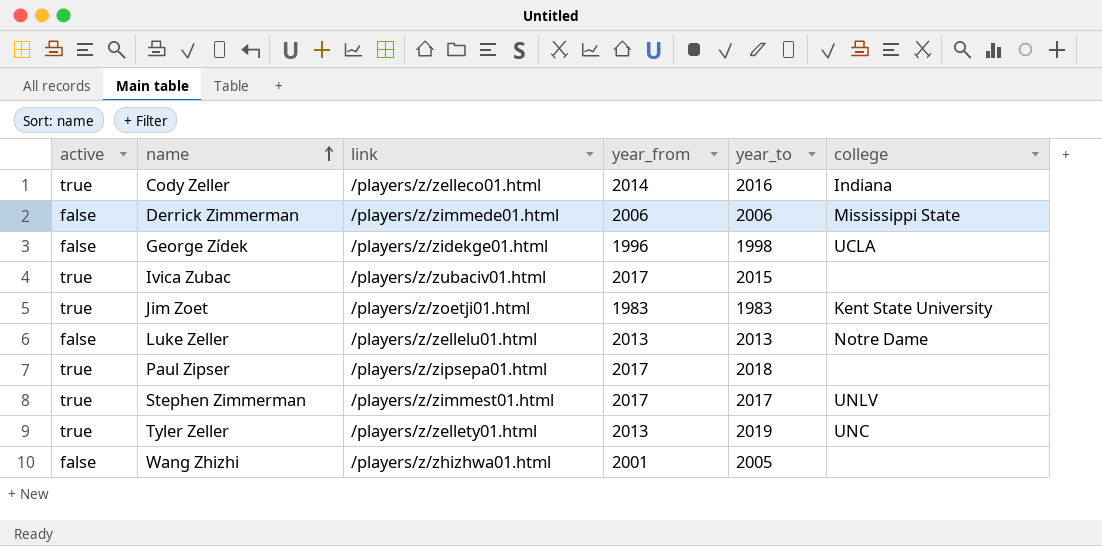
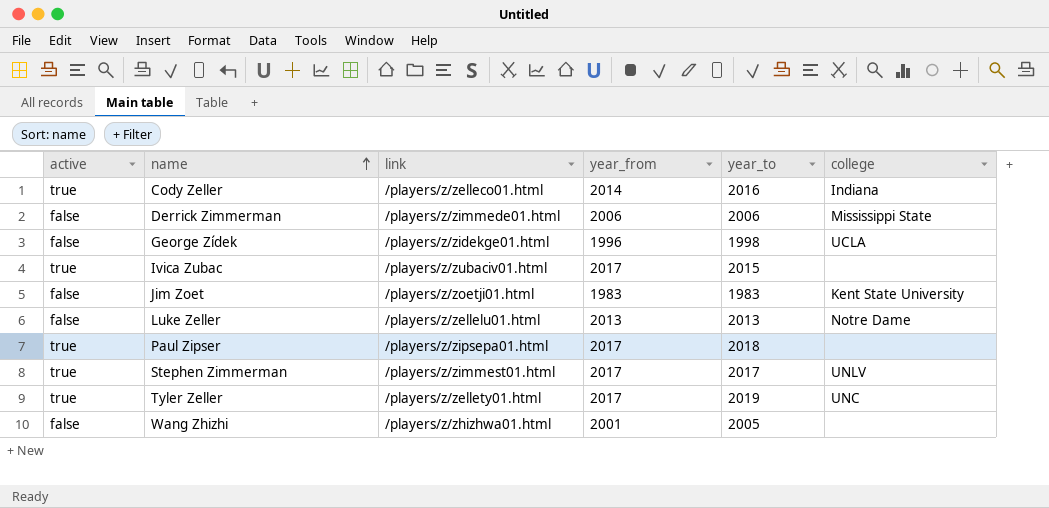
Jim Zoet | active: true -> false
Tyler Zeller | year_from: 2013 -> 2017

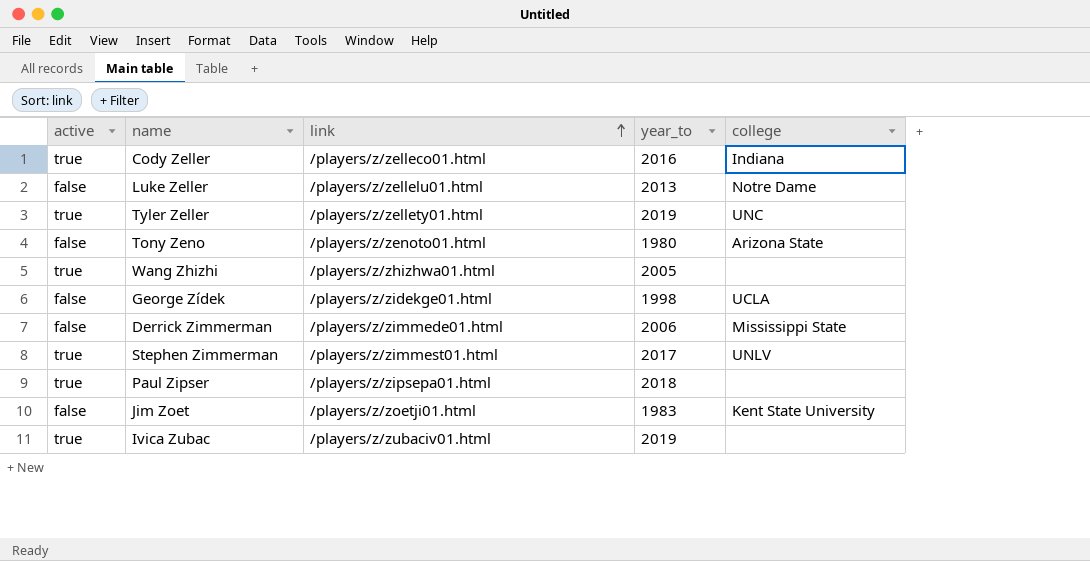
row order: name ascending -> link ascending
column year_from | position: 4 -> none
row Tony Zeno: none -> false | /players/z/zenoto01.html | 1980 | Arizona State
Wang Zhizhi | active: false -> true
Ivica Zubac | year_to: 2015 -> 2019

